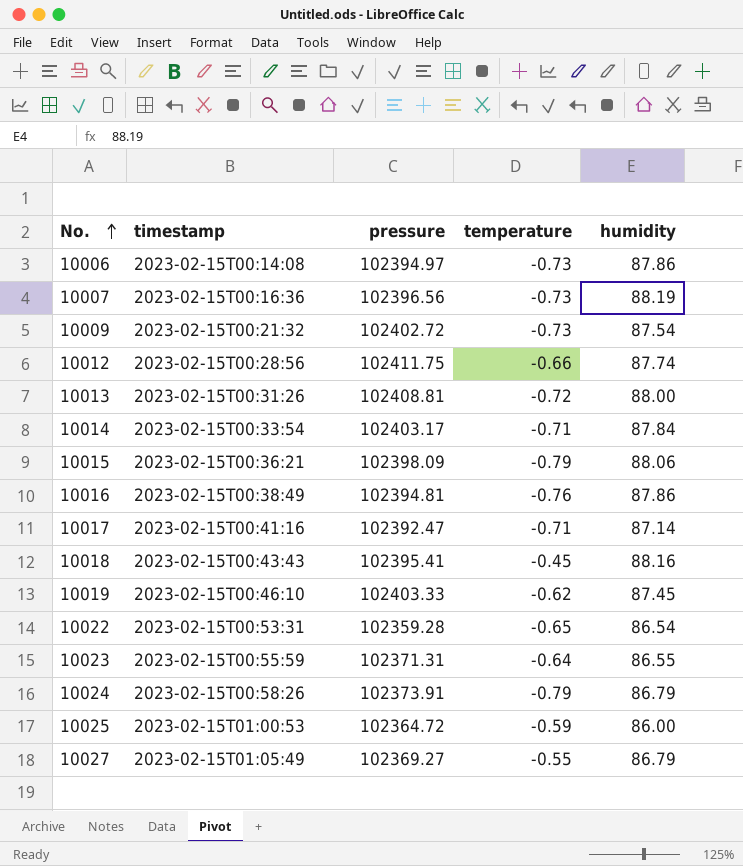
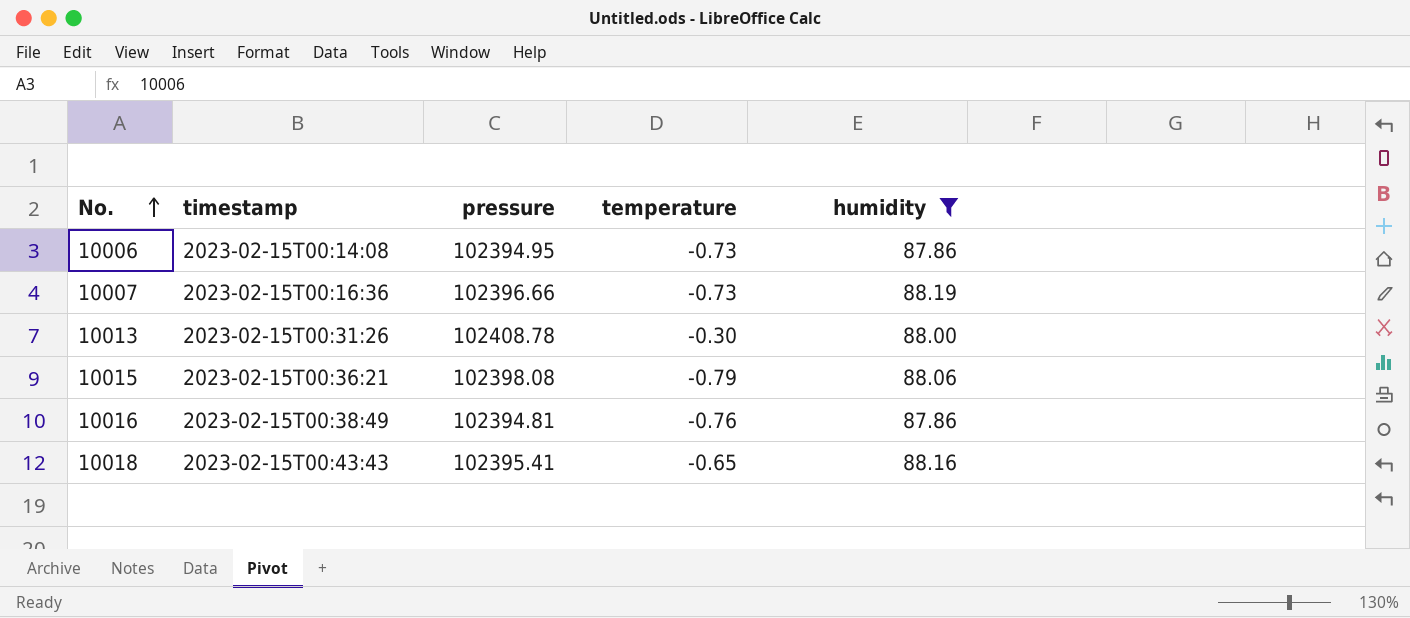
filter: none -> humidity >= 87.86
10006 | pressure: 102394.97 -> 102394.95
10007 | pressure: 102396.56 -> 102396.66
10013 | pressure: 102408.81 -> 102408.78
10013 | temperature: -0.72 -> -0.30
10015 | pressure: 102398.09 -> 102398.08
10018 | temperature: -0.45 -> -0.65

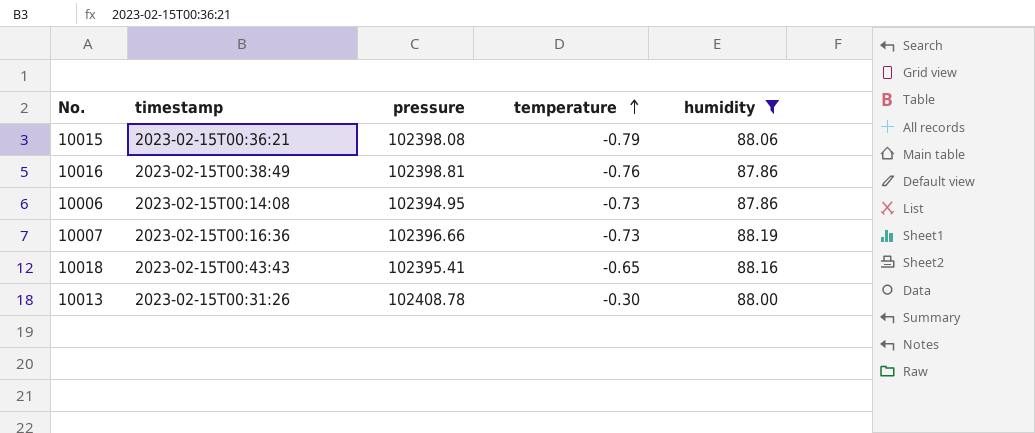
row order: No. ascending -> temperature ascending
10016 | pressure: 102394.81 -> 102398.81

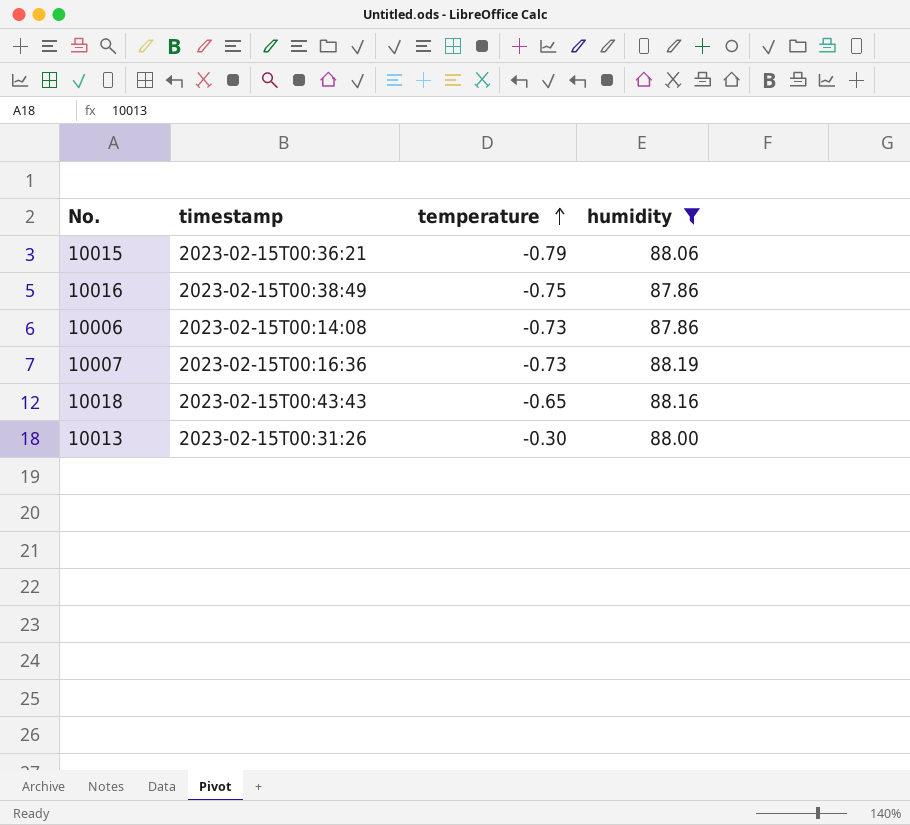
column pressure | position: 3 -> none
10016 | temperature: -0.76 -> -0.75

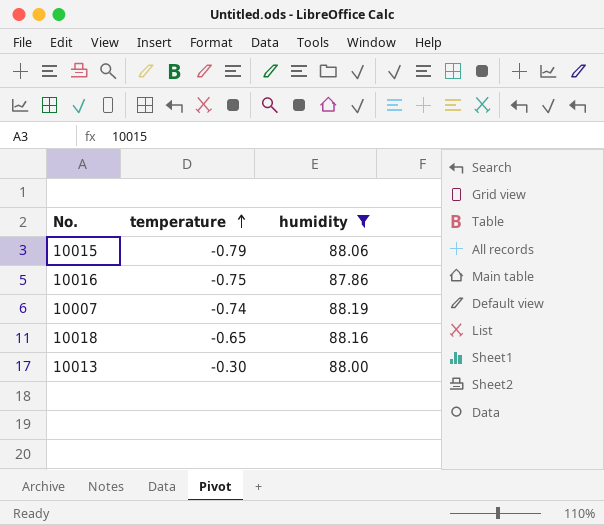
column timestamp | position: 2 -> none
row 10006: 2023-02-15T00:14:08 | -0.73 | 87.86 -> none
10007 | temperature: -0.73 -> -0.74

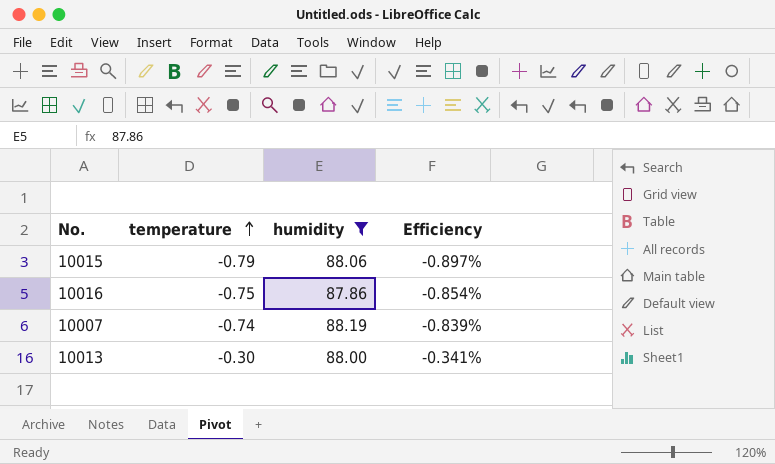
column Efficiency | formula: none -> [temperature] / [humidity]
row 10018: -0.65 | 88.16 -> none

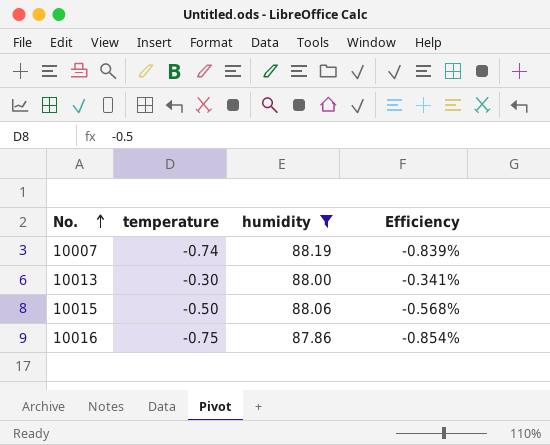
row order: temperature ascending -> No. ascending
10015 | temperature: -0.79 -> -0.50
10015 | Efficiency: -0.897% -> -0.568%

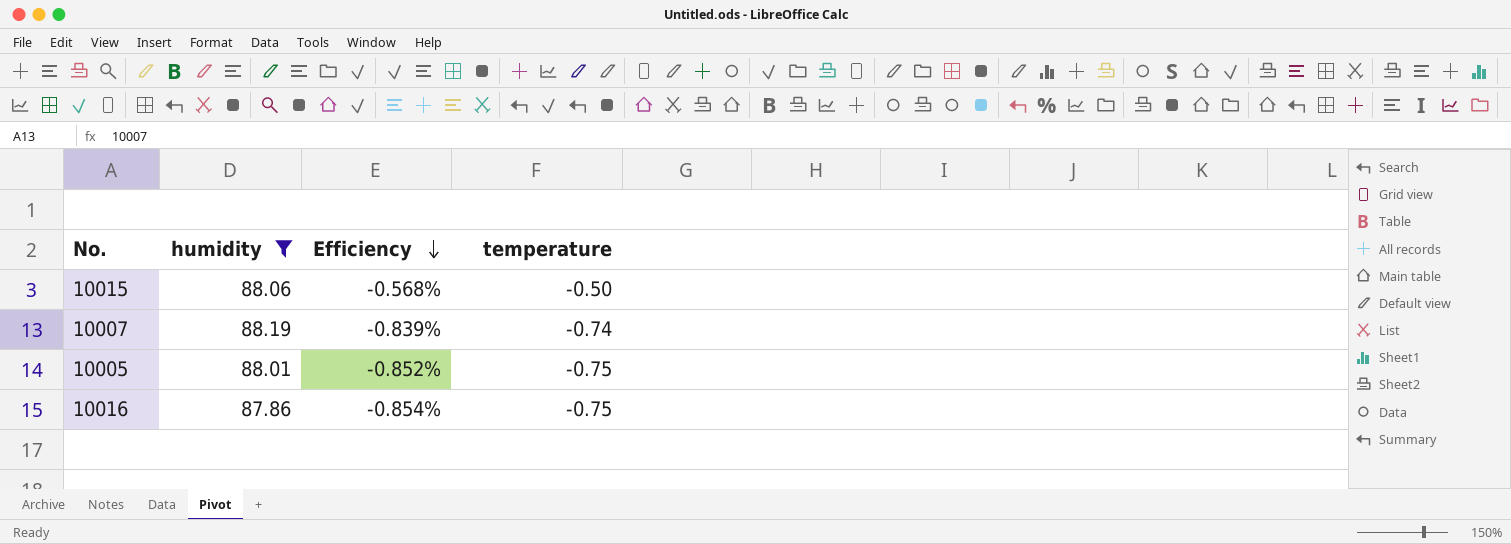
row order: No. ascending -> Efficiency descending
column temperature | position: 2 -> 4
row 10013: -0.30 | 88.00 | -0.341% -> none
row 10005: none -> 88.01 | -0.852% | -0.75

